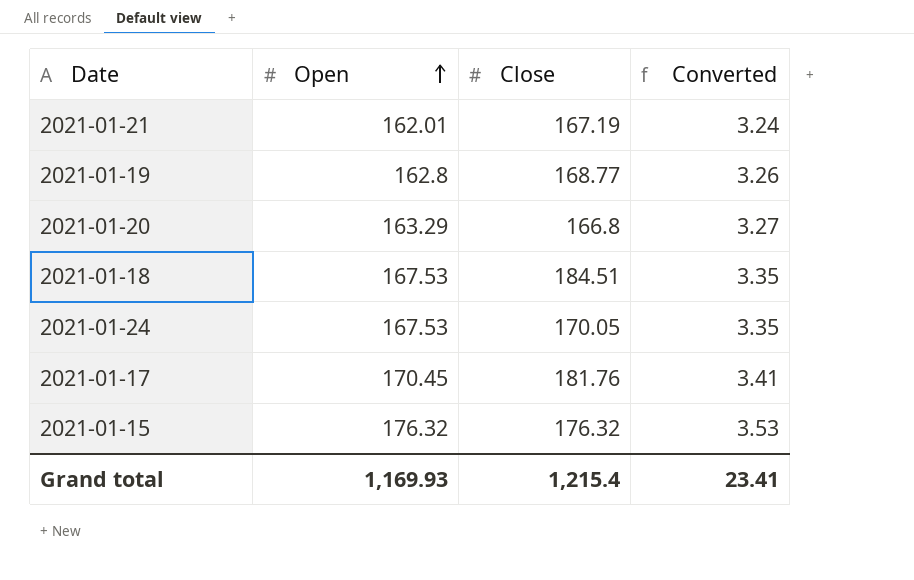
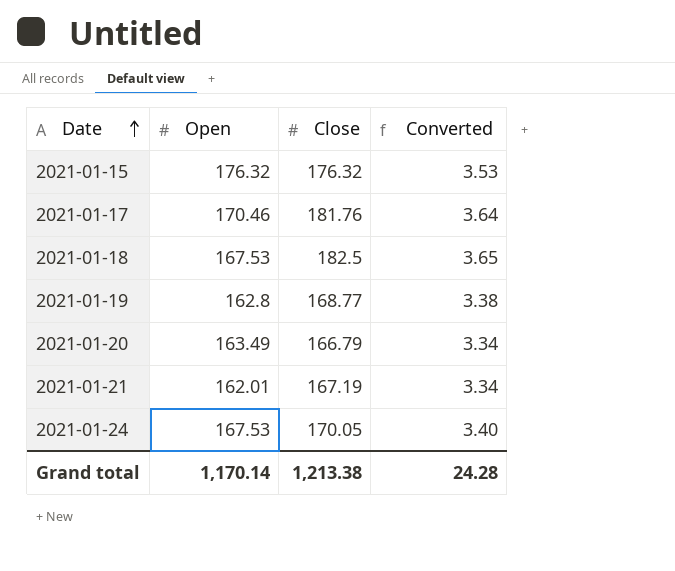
row order: Open ascending -> Date ascending
column Converted | formula: [Open] * 0.02 -> [Close] * 0.02
2021-01-17 | Open: 170.45 -> 170.46
2021-01-18 | Close: 184.51 -> 182.5
2021-01-20 | Open: 163.29 -> 163.49
2021-01-20 | Close: 166.8 -> 166.79
Grand total | Open: 1,169.93 -> 1,170.14
Grand total | Close: 1,215.4 -> 1,213.38
Grand total | Converted: 23.41 -> 24.28

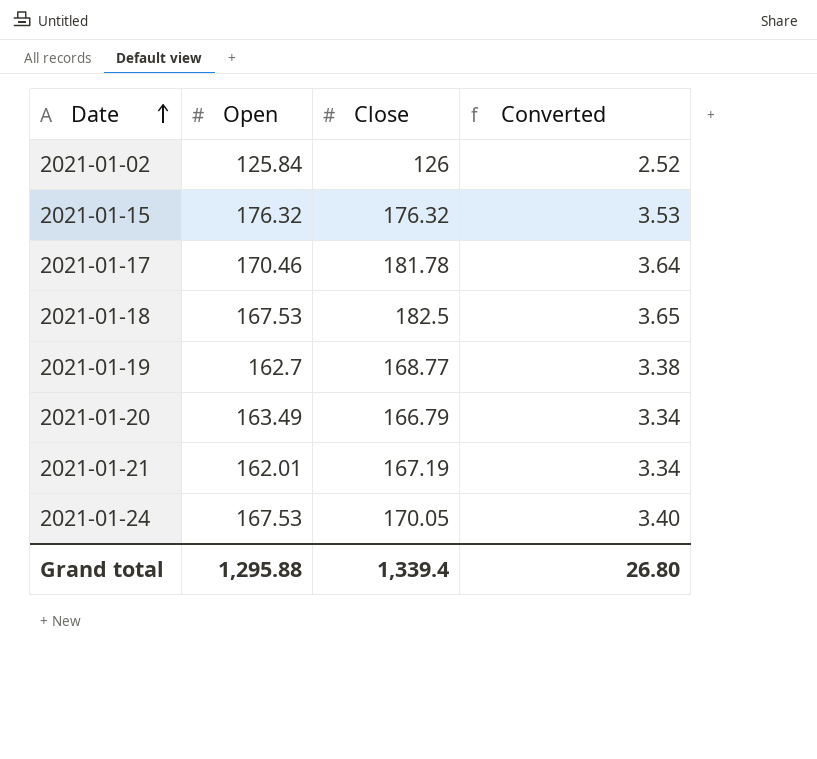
row 2021-01-02: none -> 125.84 | 126 | 2.52
2021-01-17 | Close: 181.76 -> 181.78
2021-01-19 | Open: 162.8 -> 162.7
Grand total | Open: 1,170.14 -> 1,295.88
Grand total | Close: 1,213.38 -> 1,339.4
Grand total | Converted: 24.28 -> 26.80

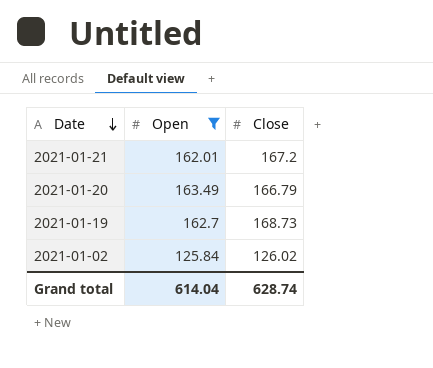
filter: none -> Open <= 163.49
row order: Date ascending -> Date descending
column Converted | formula: [Close] * 0.02 -> none
2021-01-21 | Close: 167.19 -> 167.2
2021-01-19 | Close: 168.77 -> 168.73
2021-01-02 | Close: 126 -> 126.02
Grand total | Open: 1,295.88 -> 614.04
Grand total | Close: 1,339.4 -> 628.74

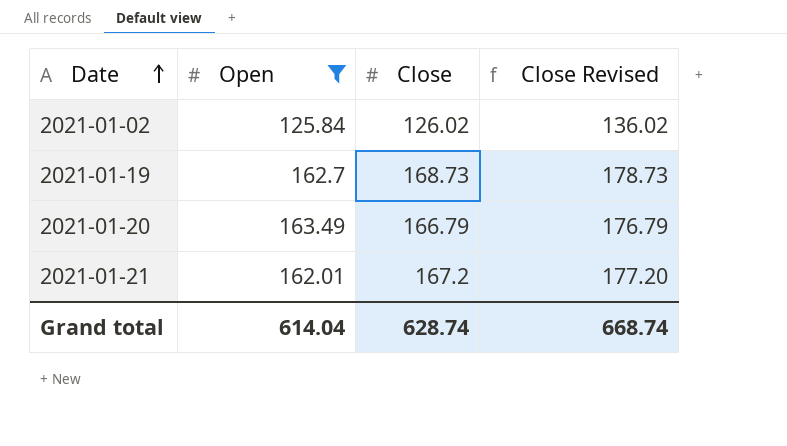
row order: Date descending -> Date ascending
column Close Revised | formula: none -> [Close] + 10

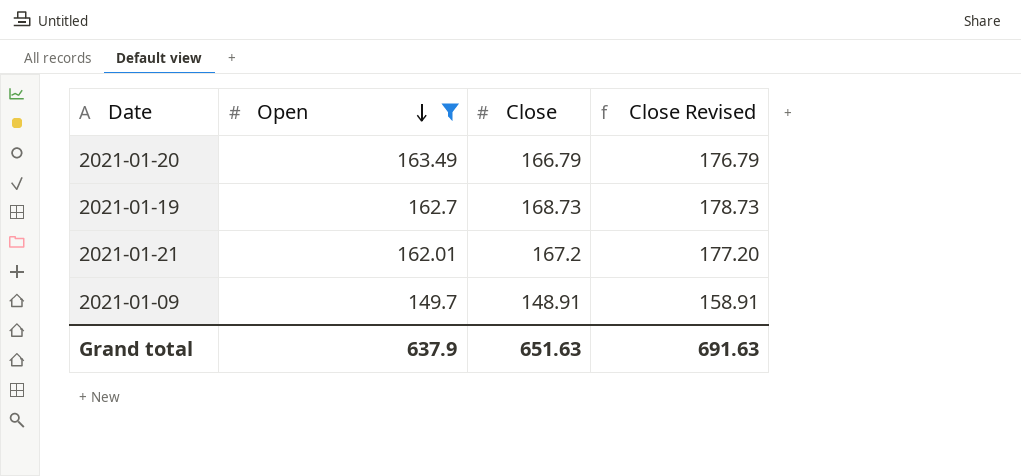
row order: Date ascending -> Open descending
row 2021-01-02: 125.84 | 126.02 | 136.02 -> none
row 2021-01-09: none -> 149.7 | 148.91 | 158.91
Grand total | Open: 614.04 -> 637.9
Grand total | Close: 628.74 -> 651.63
Grand total | Close Revised: 668.74 -> 691.63

